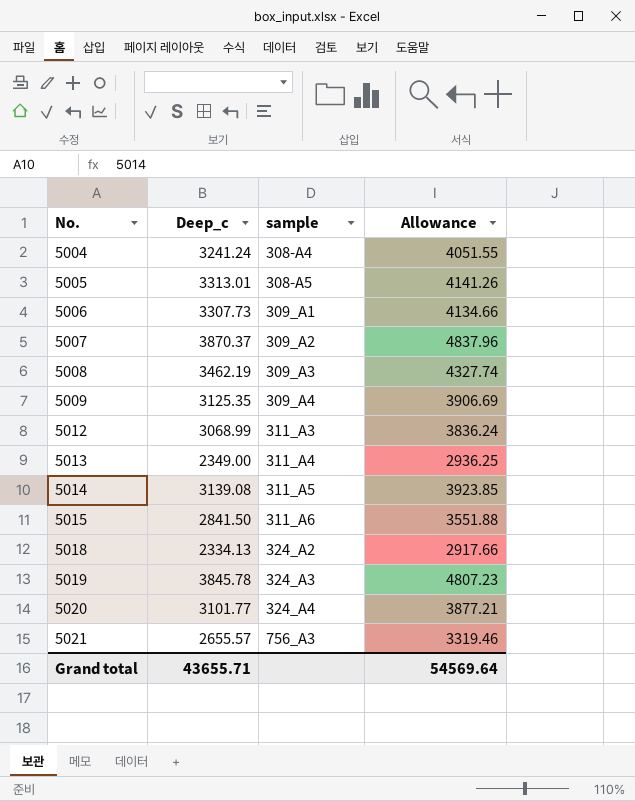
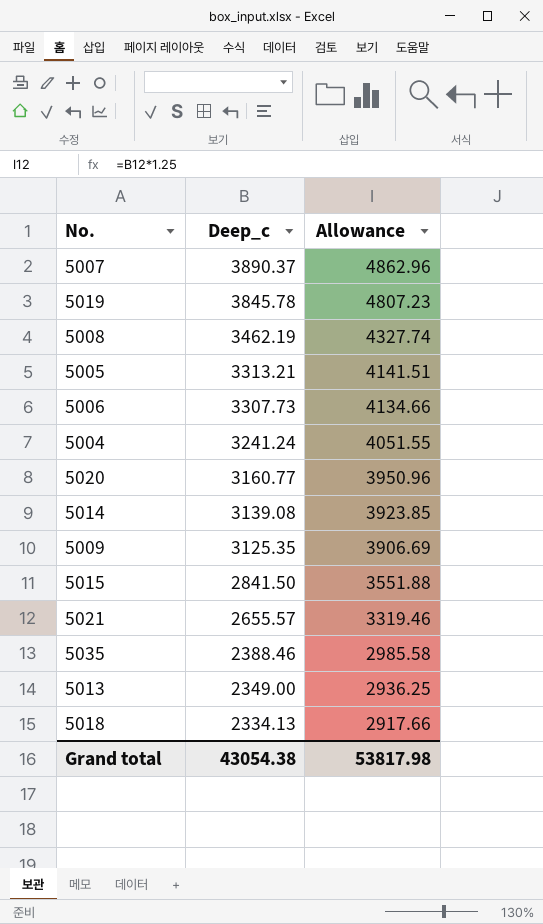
row order: No. ascending -> Deep_c descending
column sample | position: 3 -> none
row 5012: 3068.99 | 311_A3 | 3836.24 -> none
5007 | Deep_c: 3870.37 -> 3890.37
5007 | Allowance: 4837.96 -> 4862.96
5005 | Deep_c: 3313.01 -> 3313.21
5005 | Allowance: 4141.26 -> 4141.51
5020 | Deep_c: 3101.77 -> 3160.77
5020 | Allowance: 3877.21 -> 3950.96
row 5035: none -> 2388.46 | 2985.58
Grand total | Deep_c: 43655.71 -> 43054.38
Grand total | Allowance: 54569.64 -> 53817.98

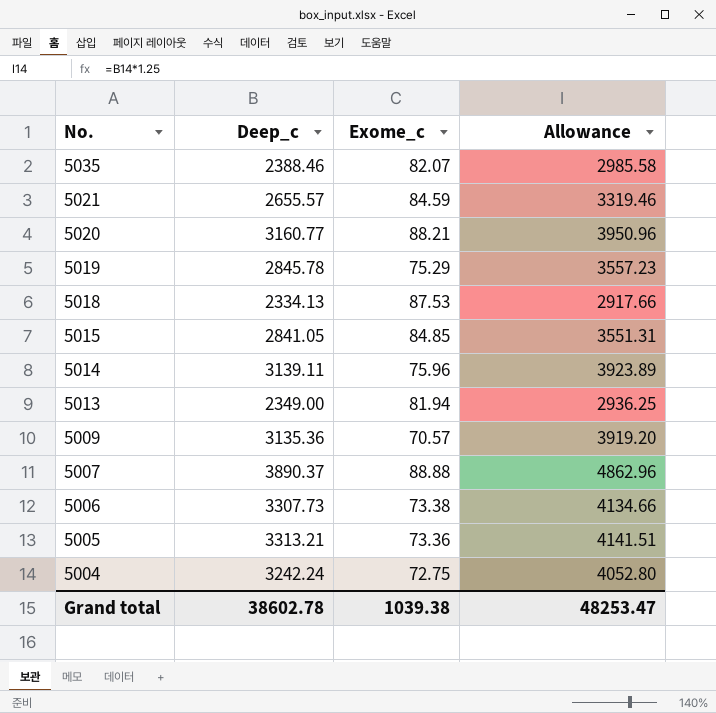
row order: Deep_c descending -> No. descending
column Exome_c | position: none -> 3
row 5008: 3462.19 | 4327.74 -> none
5019 | Deep_c: 3845.78 -> 2845.78
5019 | Allowance: 4807.23 -> 3557.23
5015 | Deep_c: 2841.50 -> 2841.05
5015 | Allowance: 3551.88 -> 3551.31
5014 | Deep_c: 3139.08 -> 3139.11
5014 | Allowance: 3923.85 -> 3923.89
5009 | Deep_c: 3125.35 -> 3135.36
5009 | Allowance: 3906.69 -> 3919.20
5004 | Deep_c: 3241.24 -> 3242.24
5004 | Allowance: 4051.55 -> 4052.80
Grand total | Deep_c: 43054.38 -> 38602.78
Grand total | Allowance: 53817.98 -> 48253.47

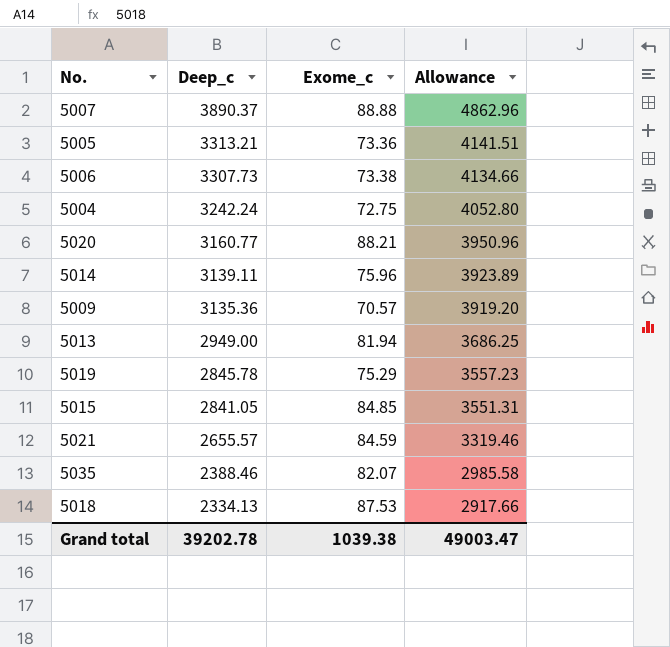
row order: No. descending -> Deep_c descending
5013 | Deep_c: 2349.00 -> 2949.00
5013 | Allowance: 2936.25 -> 3686.25
Grand total | Deep_c: 38602.78 -> 39202.78
Grand total | Allowance: 48253.47 -> 49003.47

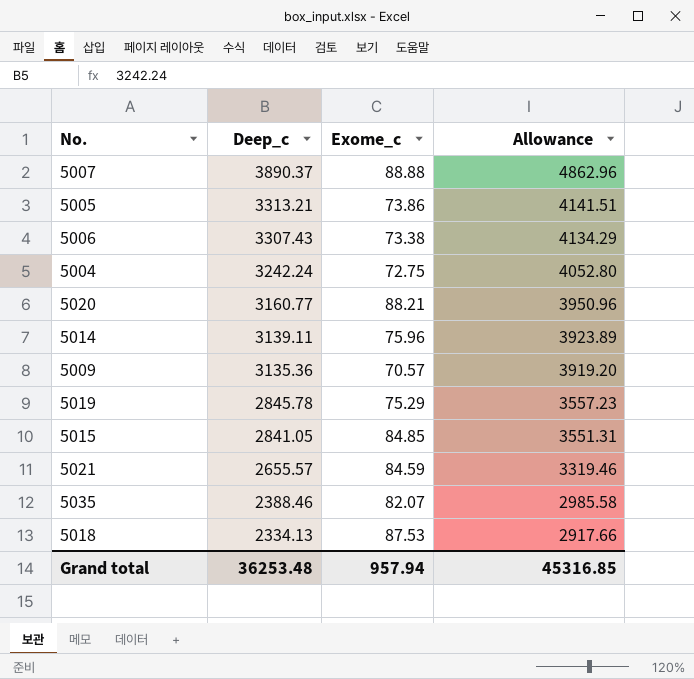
row 5013: 2949.00 | 81.94 | 3686.25 -> none
5005 | Exome_c: 73.36 -> 73.86
5006 | Deep_c: 3307.73 -> 3307.43
5006 | Allowance: 4134.66 -> 4134.29
Grand total | Deep_c: 39202.78 -> 36253.48
Grand total | Exome_c: 1039.38 -> 957.94
Grand total | Allowance: 49003.47 -> 45316.85

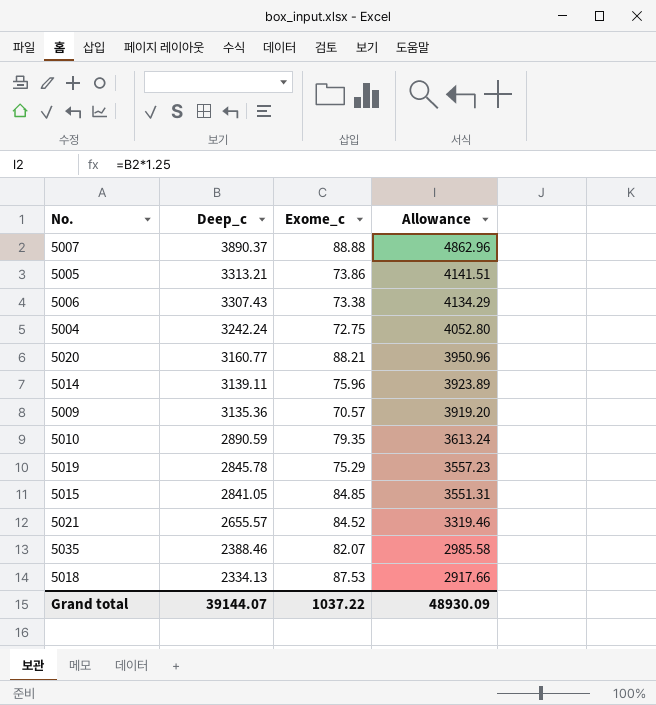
row 5010: none -> 2890.59 | 79.35 | 3613.24
5021 | Exome_c: 84.59 -> 84.52
Grand total | Deep_c: 36253.48 -> 39144.07
Grand total | Exome_c: 957.94 -> 1037.22
Grand total | Allowance: 45316.85 -> 48930.09

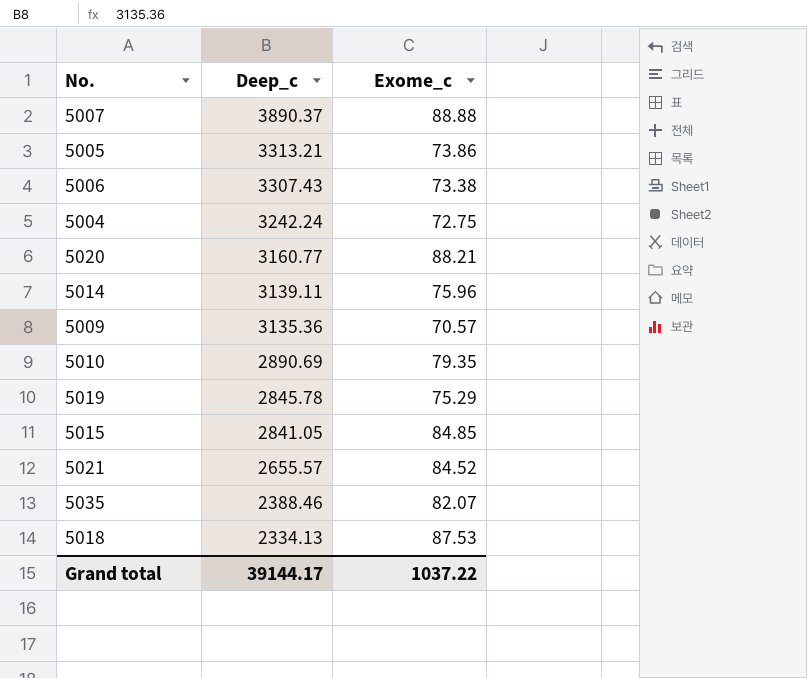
column Allowance | formula: [Deep_c] * 1.25 -> none
5010 | Deep_c: 2890.59 -> 2890.69
Grand total | Deep_c: 39144.07 -> 39144.17

